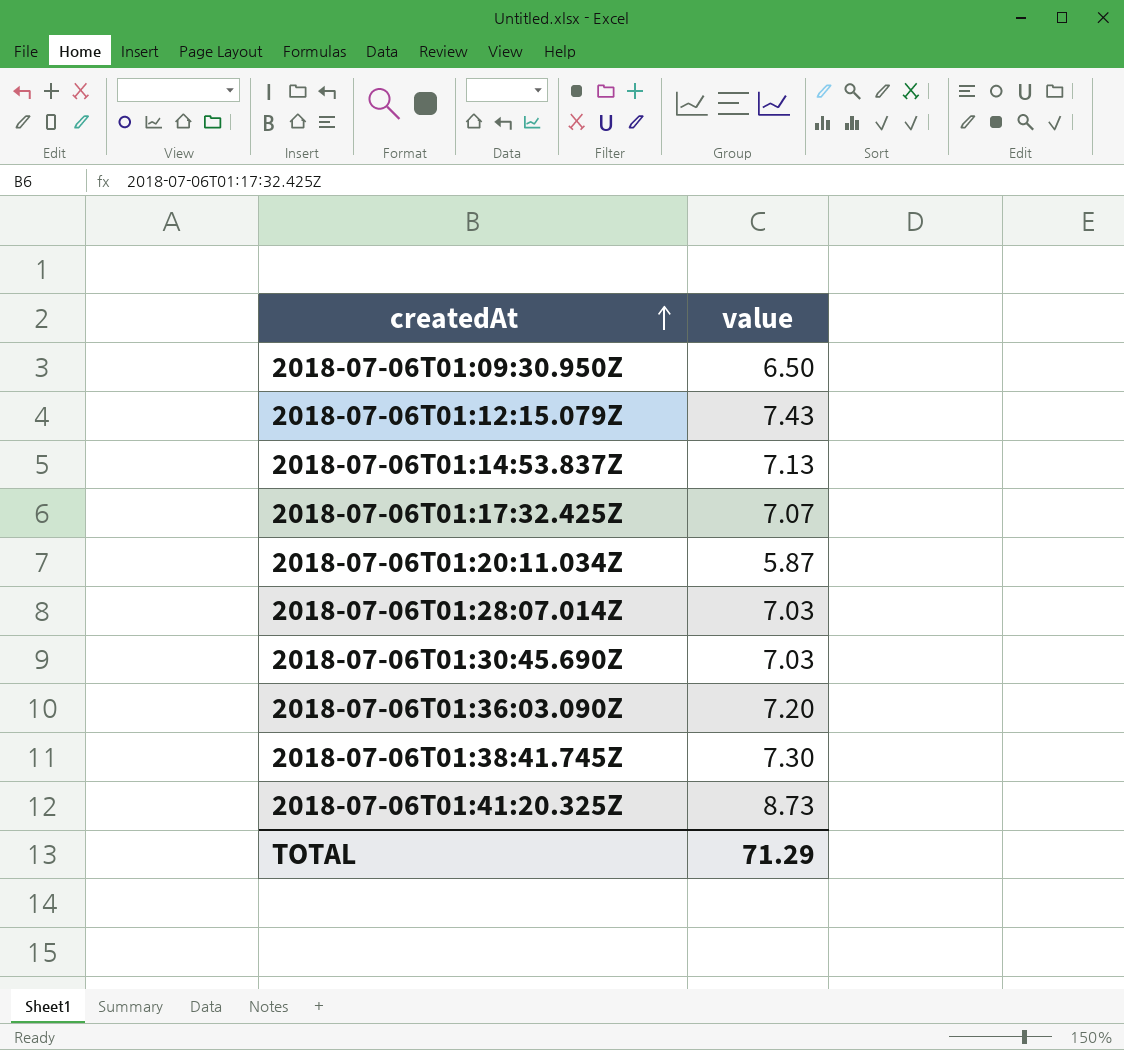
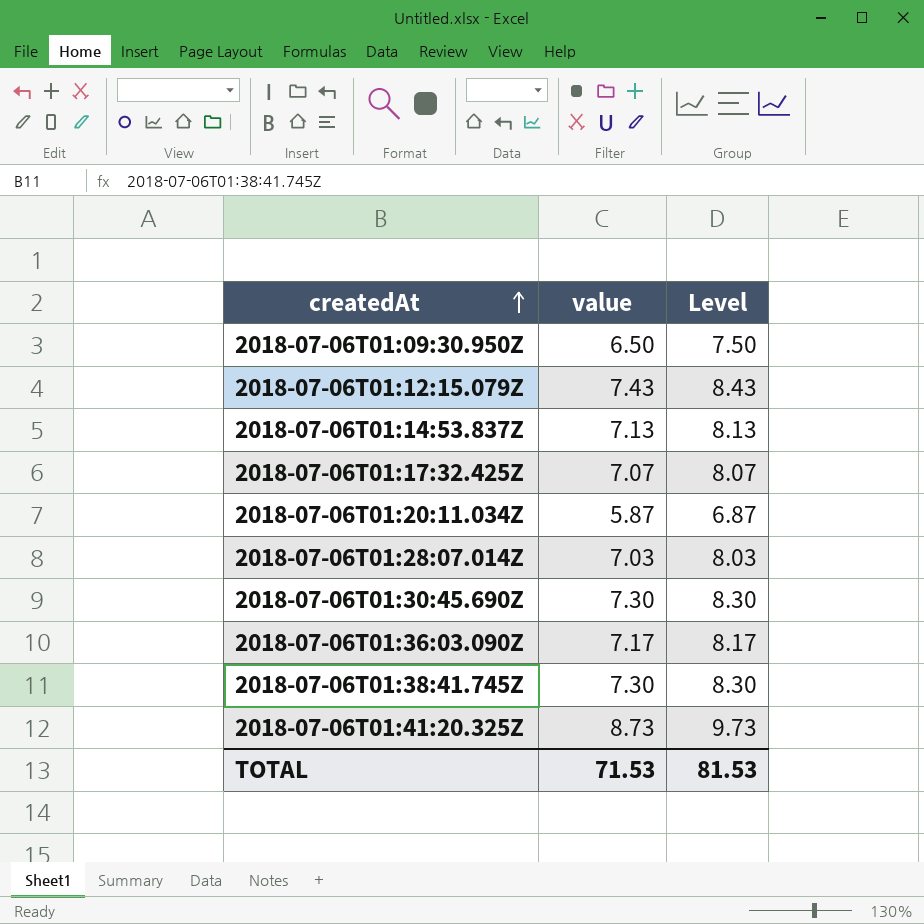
column Level | formula: none -> [value] + 1
2018-07-06T01:30:45.690Z | value: 7.03 -> 7.30
2018-07-06T01:36:03.090Z | value: 7.20 -> 7.17
TOTAL | value: 71.29 -> 71.53

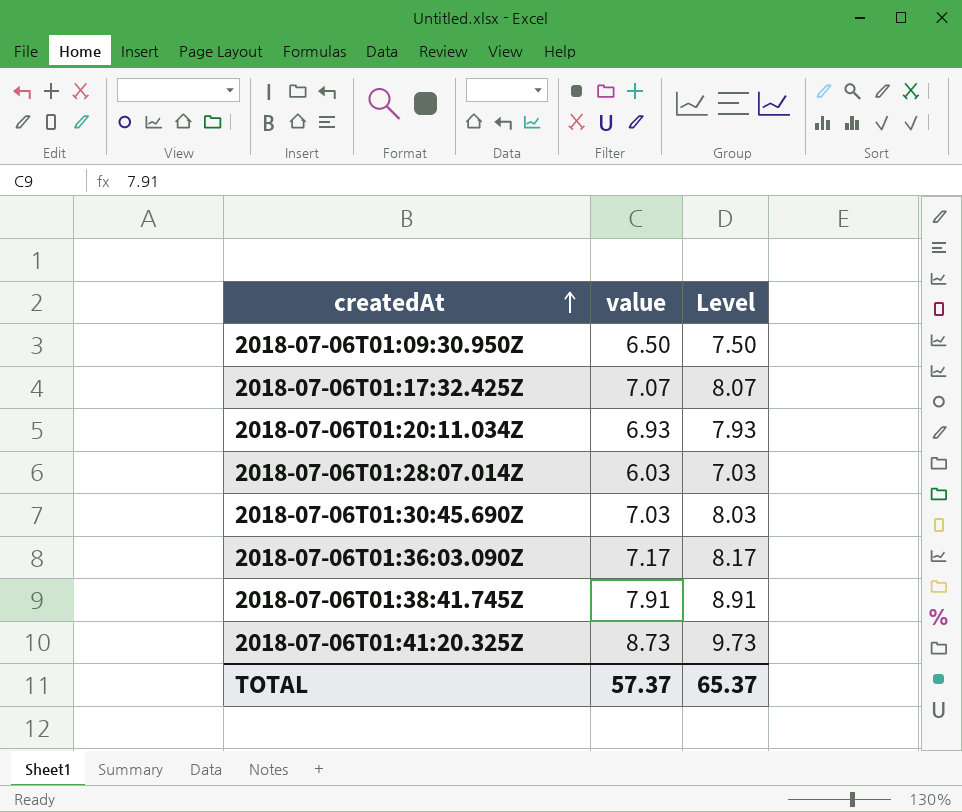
row 2018-07-06T01:12:15.079Z: 7.43 | 8.43 -> none
row 2018-07-06T01:14:53.837Z: 7.13 | 8.13 -> none
2018-07-06T01:20:11.034Z | value: 5.87 -> 6.93
2018-07-06T01:20:11.034Z | Level: 6.87 -> 7.93
2018-07-06T01:28:07.014Z | value: 7.03 -> 6.03
2018-07-06T01:28:07.014Z | Level: 8.03 -> 7.03
2018-07-06T01:30:45.690Z | value: 7.30 -> 7.03
2018-07-06T01:30:45.690Z | Level: 8.30 -> 8.03
2018-07-06T01:38:41.745Z | value: 7.30 -> 7.91
2018-07-06T01:38:41.745Z | Level: 8.30 -> 8.91
TOTAL | value: 71.53 -> 57.37
TOTAL | Level: 81.53 -> 65.37

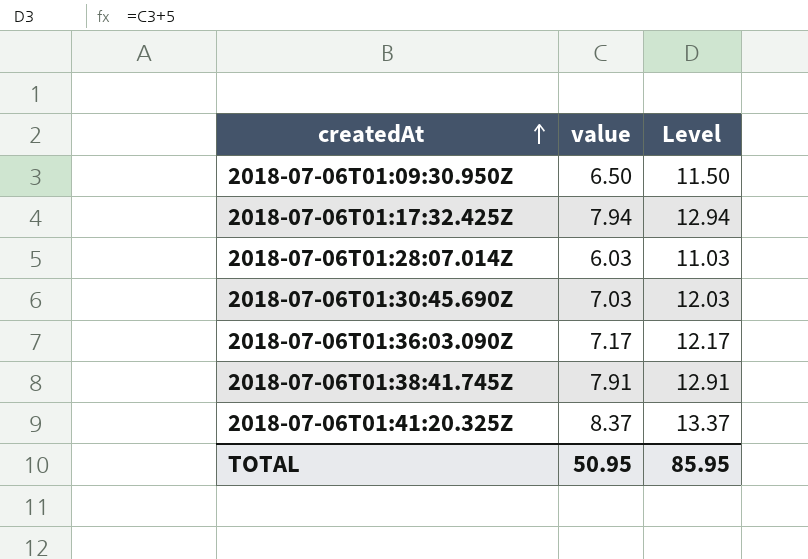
column Level | formula: [value] + 1 -> [value] + 5
row 2018-07-06T01:20:11.034Z: 6.93 | 7.93 -> none
2018-07-06T01:17:32.425Z | value: 7.07 -> 7.94
2018-07-06T01:41:20.325Z | value: 8.73 -> 8.37
TOTAL | value: 57.37 -> 50.95
TOTAL | Level: 65.37 -> 85.95

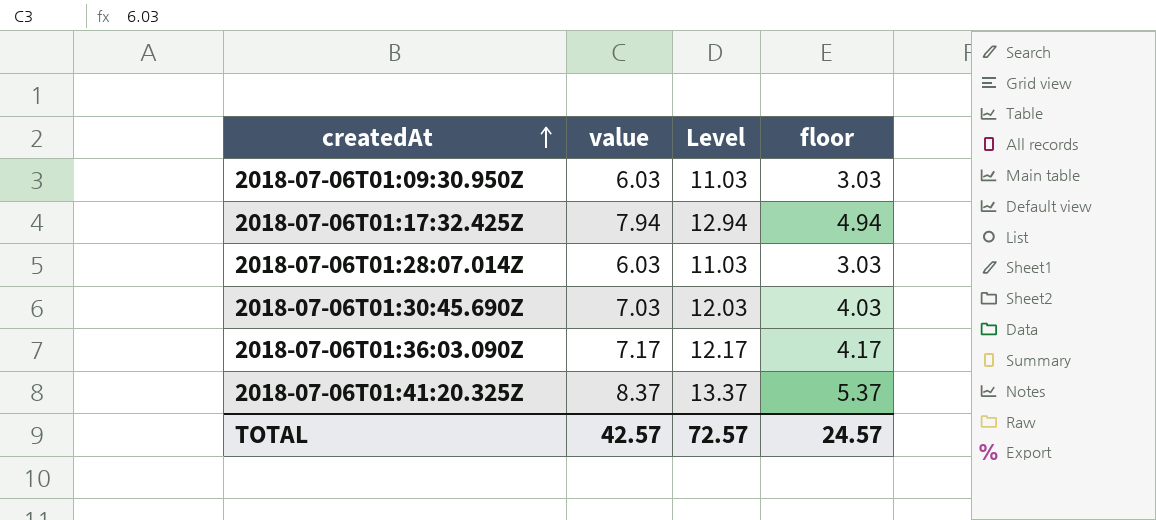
column floor | formula: none -> [value] - 3
row 2018-07-06T01:38:41.745Z: 7.91 | 12.91 -> none
2018-07-06T01:09:30.950Z | value: 6.50 -> 6.03
2018-07-06T01:09:30.950Z | Level: 11.50 -> 11.03
TOTAL | value: 50.95 -> 42.57
TOTAL | Level: 85.95 -> 72.57

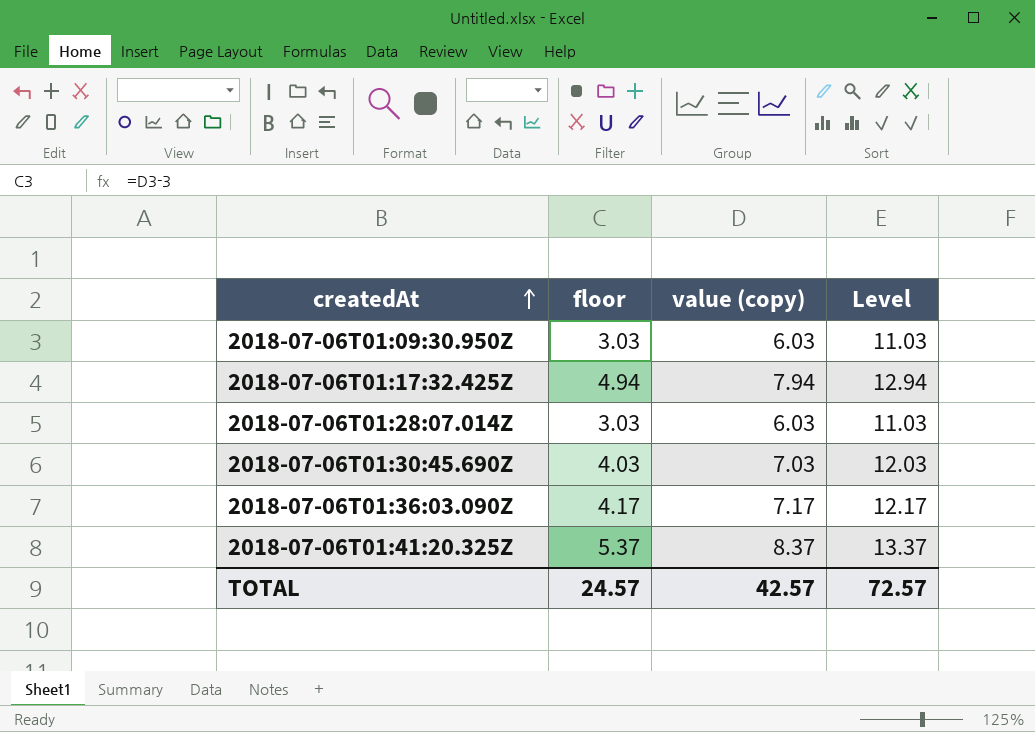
column floor | position: 4 -> 2
column name: value -> value (copy)

